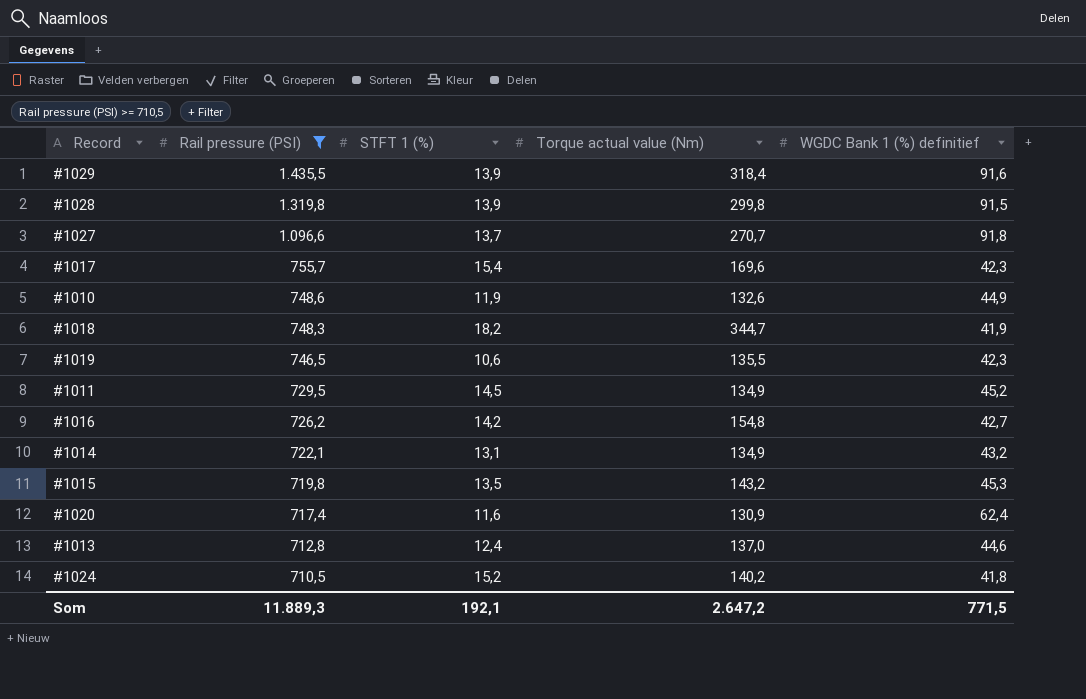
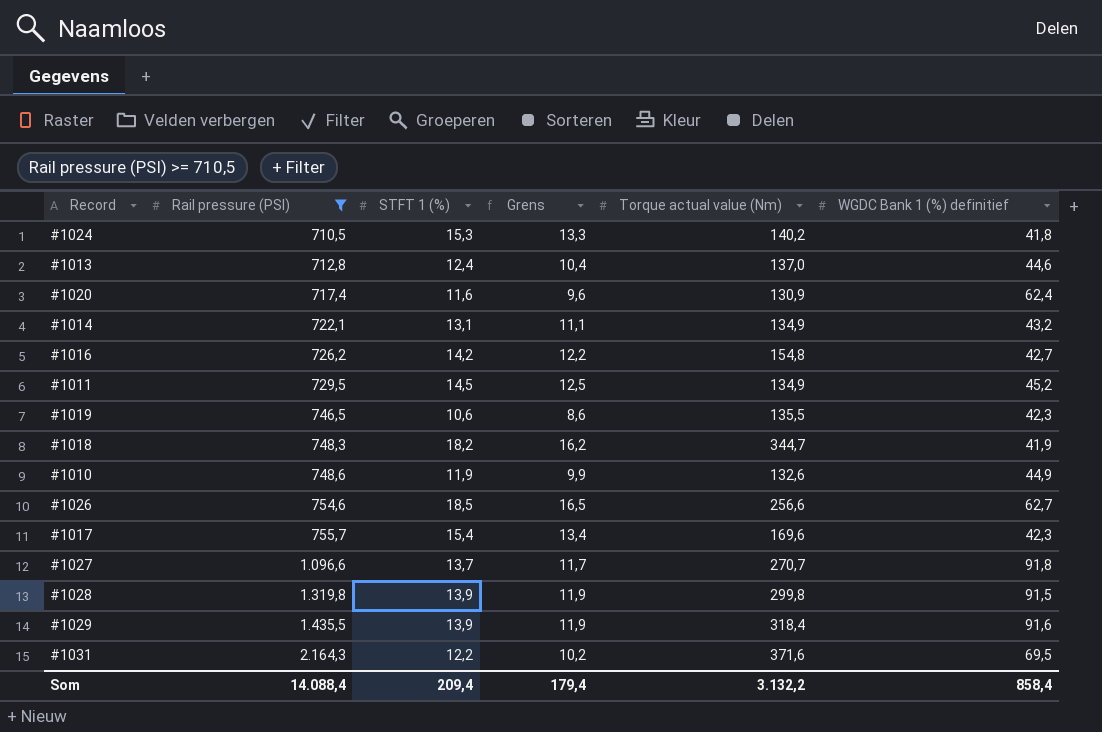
row order: Rail pressure (PSI) descending -> Rail pressure (PSI) ascending
column Grens | formula: none -> [STFT 1 (%)] - 2
row #1015: 719,8 | 13,5 | 143,2 | 45,3 -> none
#1024 | STFT 1 (%): 15,2 -> 15,3
row #1026: none -> 754,6 | 18,5 | 16,5 | 256,6 | 62,7
row #1031: none -> 2.164,3 | 12,2 | 10,2 | 371,6 | 69,5
Som | Rail pressure (PSI): 11.889,3 -> 14.088,4
Som | STFT 1 (%): 192,1 -> 209,4
Som | Torque actual value (Nm): 2.647,2 -> 3.132,2
Som | WGDC Bank 1 (%) definitief: 771,5 -> 858,4

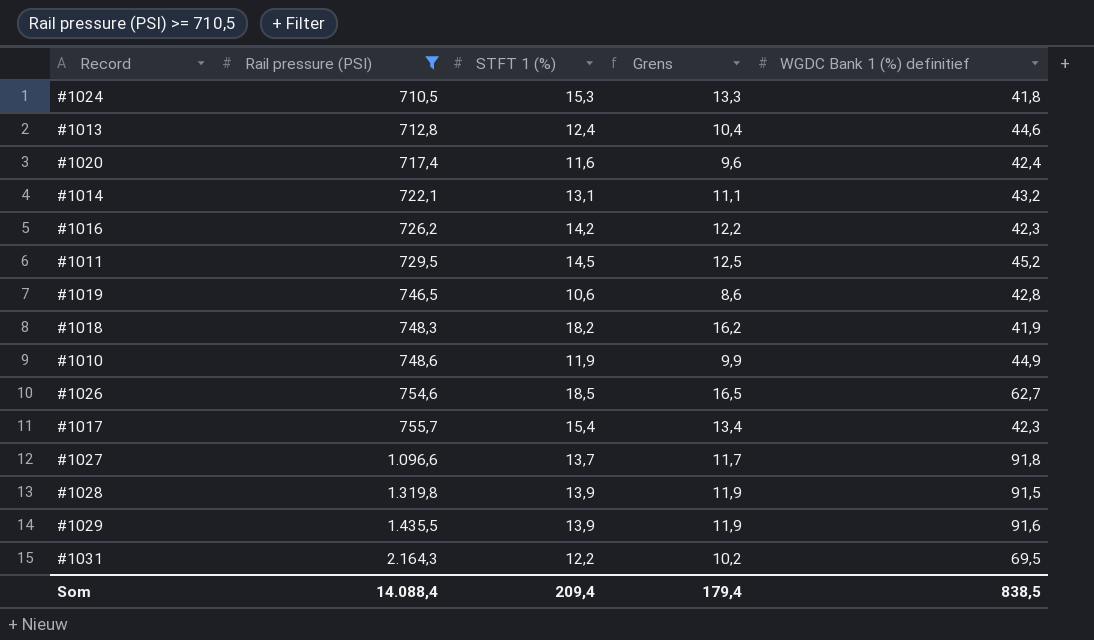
column Torque actual value (Nm) | position: 5 -> none
#1020 | WGDC Bank 1 (%) definitief: 62,4 -> 42,4
#1016 | WGDC Bank 1 (%) definitief: 42,7 -> 42,3
#1019 | WGDC Bank 1 (%) definitief: 42,3 -> 42,8
Som | WGDC Bank 1 (%) definitief: 858,4 -> 838,5

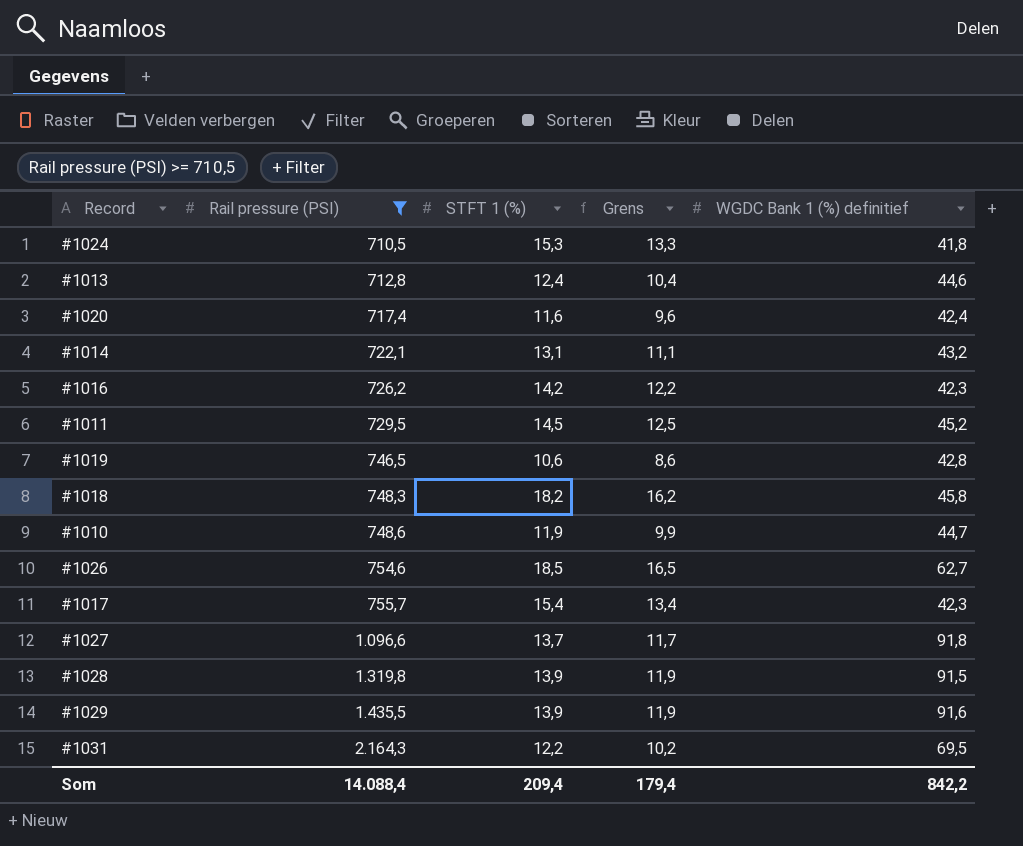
#1018 | WGDC Bank 1 (%) definitief: 41,9 -> 45,8
#1010 | WGDC Bank 1 (%) definitief: 44,9 -> 44,7
Som | WGDC Bank 1 (%) definitief: 838,5 -> 842,2

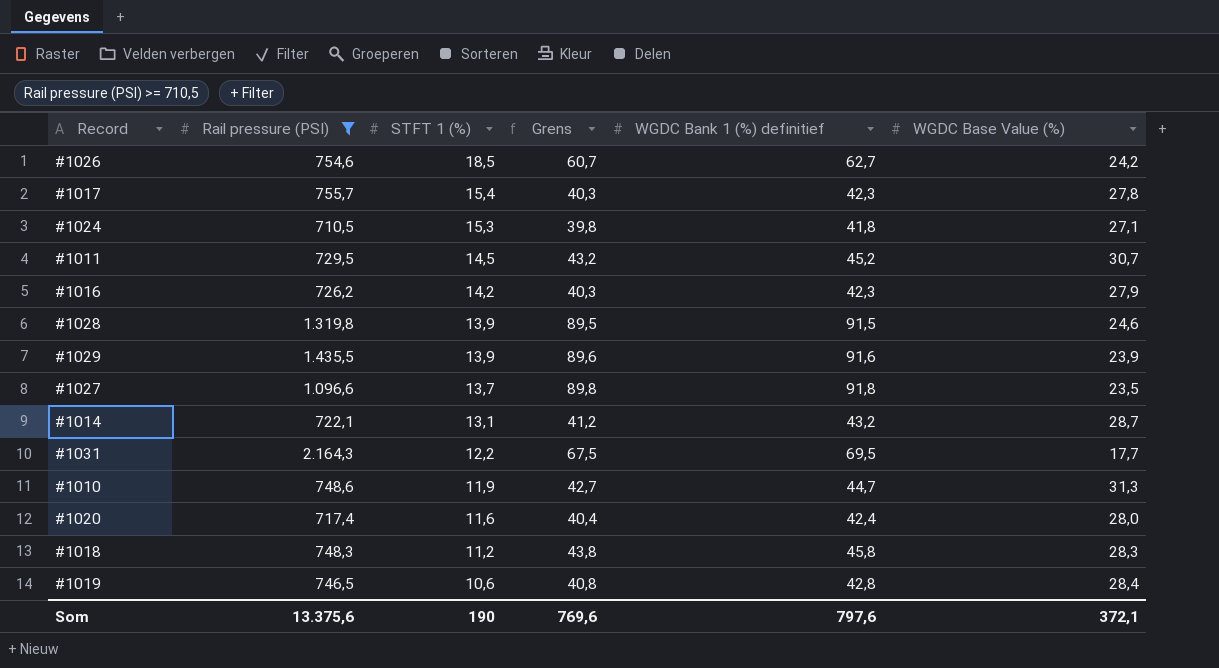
row order: Rail pressure (PSI) ascending -> STFT 1 (%) descending
column Grens | formula: [STFT 1 (%)] - 2 -> [WGDC Bank 1 (%) definitief] - 2
column WGDC Base Value (%) | position: none -> 6
row #1013: 712,8 | 12,4 | 10,4 | 44,6 -> none
#1018 | STFT 1 (%): 18,2 -> 11,2
Som | Rail pressure (PSI): 14.088,4 -> 13.375,6
Som | STFT 1 (%): 209,4 -> 190
Som | Grens: 179,4 -> 769,6
Som | WGDC Bank 1 (%) definitief: 842,2 -> 797,6

